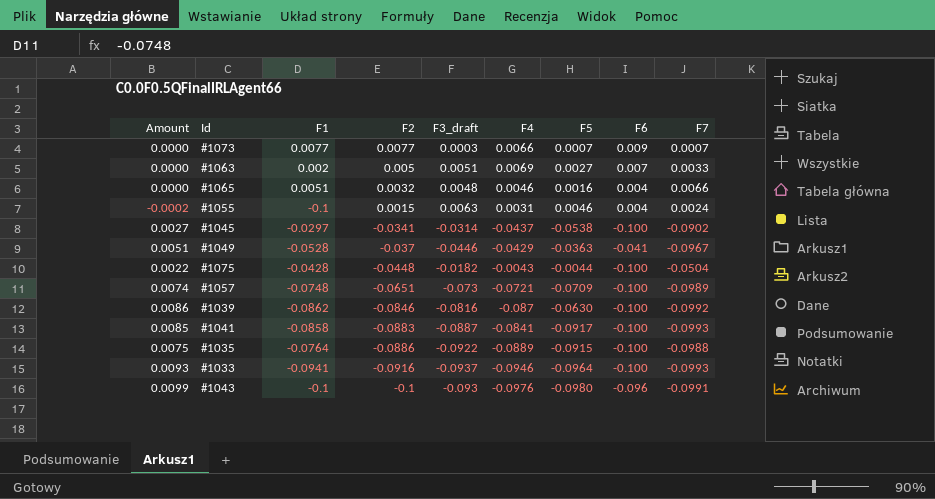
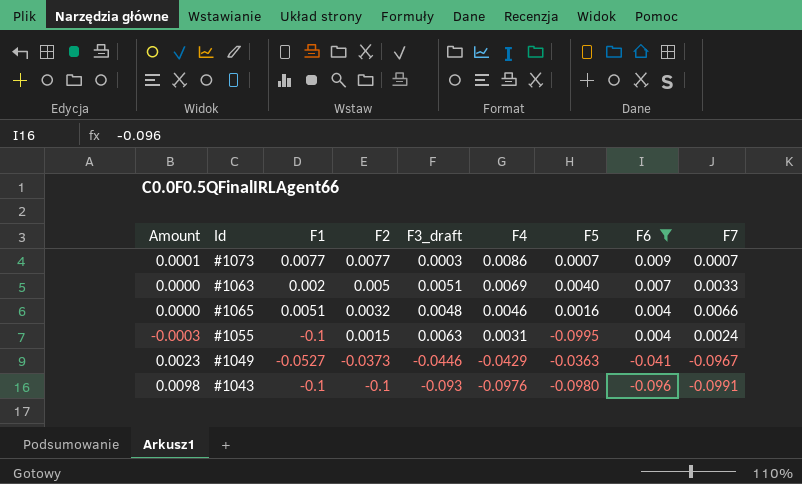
filter: none -> F6 != -0.100
column Amount | formula: [F1] * [F7] -> [F1] * [F4]
#1073 | F4: 0.0066 -> 0.0086
#1063 | F5: 0.0027 -> 0.0040
#1055 | F5: 0.0046 -> -0.0995
#1049 | F1: -0.0528 -> -0.0527
#1049 | F2: -0.037 -> -0.0373

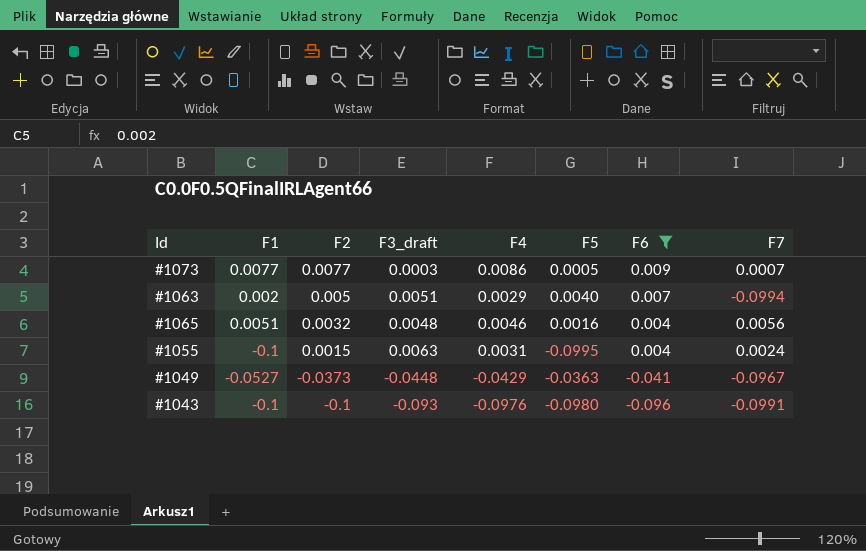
column Amount | formula: [F1] * [F4] -> none
#1073 | F5: 0.0007 -> 0.0005
#1063 | F4: 0.0069 -> 0.0029
#1063 | F7: 0.0033 -> -0.0994
#1065 | F7: 0.0066 -> 0.0056
#1049 | F3_draft: -0.0446 -> -0.0448

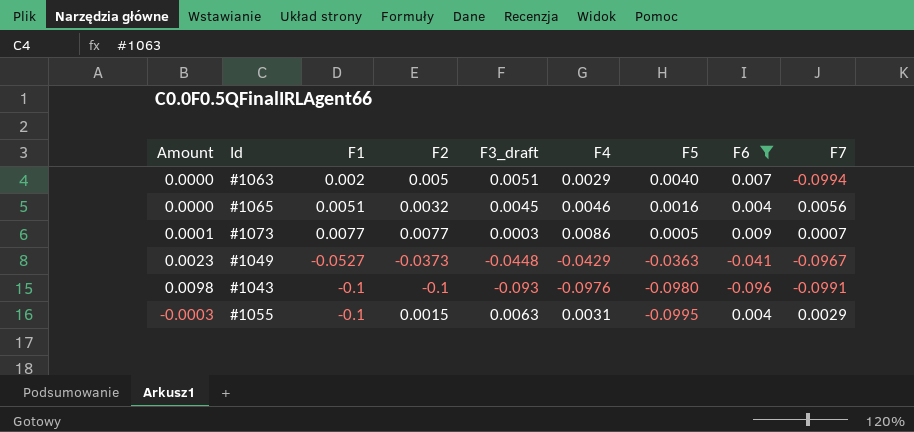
row order: F2 descending -> F5 descending
column Amount | formula: none -> [F1] * [F4]
#1065 | F3_draft: 0.0048 -> 0.0045
#1055 | F7: 0.0024 -> 0.0029

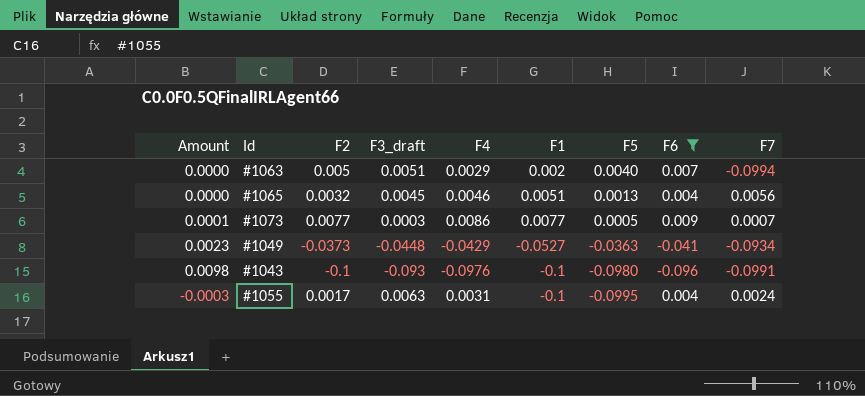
column F1 | position: 3 -> 6
#1065 | F5: 0.0016 -> 0.0013
#1049 | F7: -0.0967 -> -0.0934
#1055 | F2: 0.0015 -> 0.0017
#1055 | F7: 0.0029 -> 0.0024

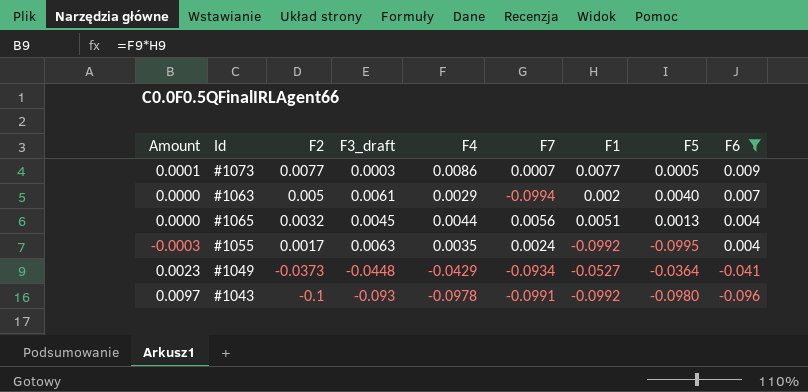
row order: F5 descending -> F2 descending
column F7 | position: 9 -> 6
#1063 | F3_draft: 0.0051 -> 0.0061
#1065 | F4: 0.0046 -> 0.0044
#1055 | F4: 0.0031 -> 0.0035
#1055 | F1: -0.1 -> -0.0992
#1049 | F5: -0.0363 -> -0.0364
#1043 | Amount: 0.0098 -> 0.0097
#1043 | F4: -0.0976 -> -0.0978
#1043 | F1: -0.1 -> -0.0992

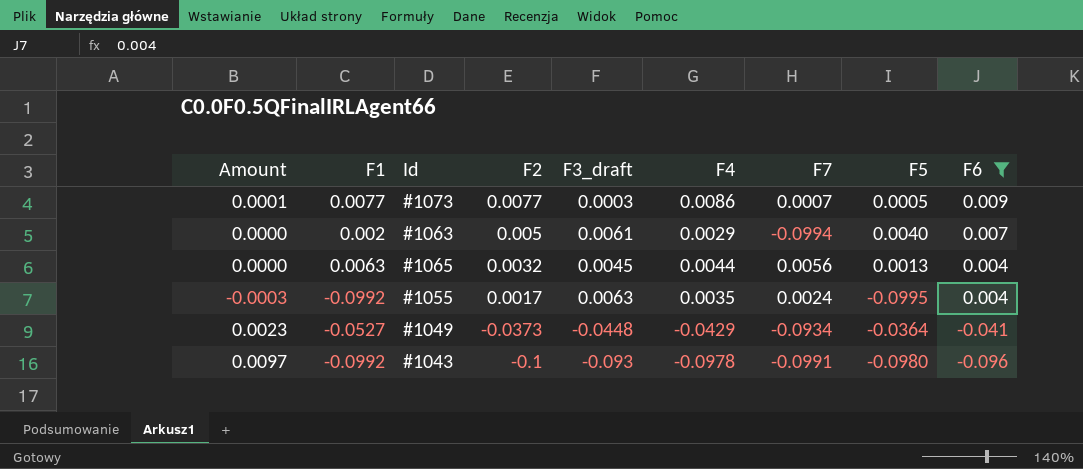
column F1 | position: 7 -> 2
#1065 | F1: 0.0051 -> 0.0063

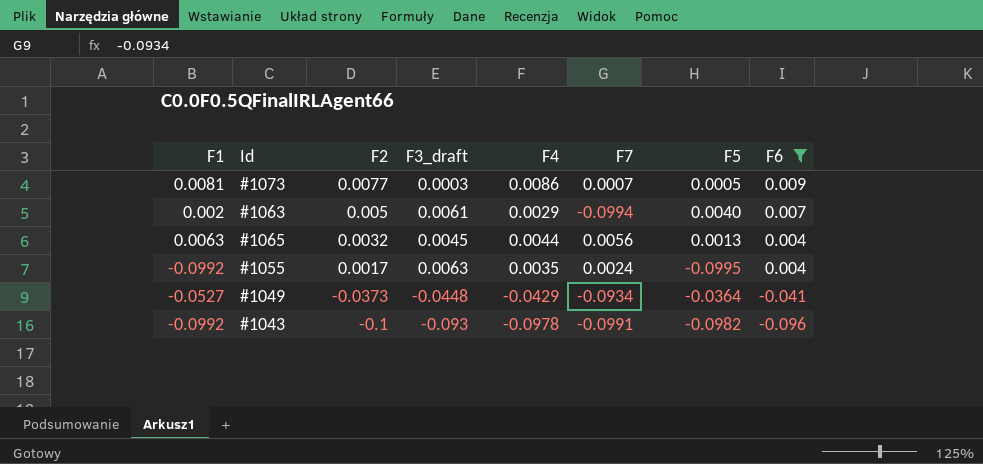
column Amount | formula: [F1] * [F4] -> none
#1073 | F1: 0.0077 -> 0.0081
#1043 | F5: -0.0980 -> -0.0982

